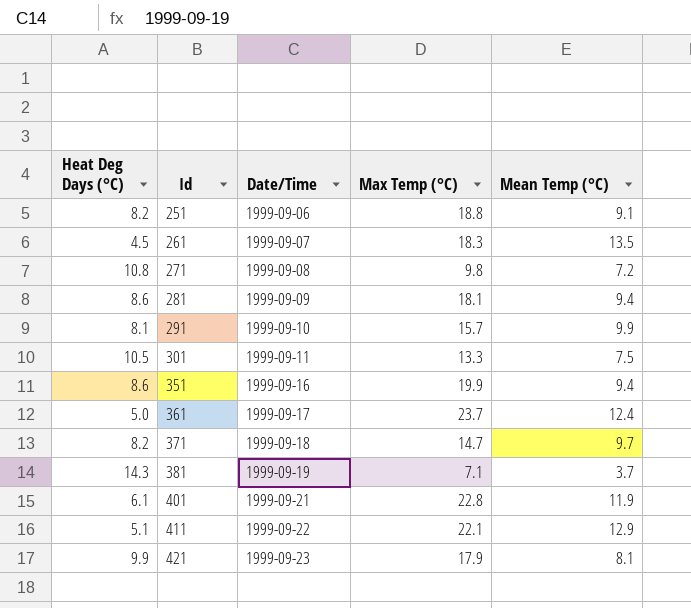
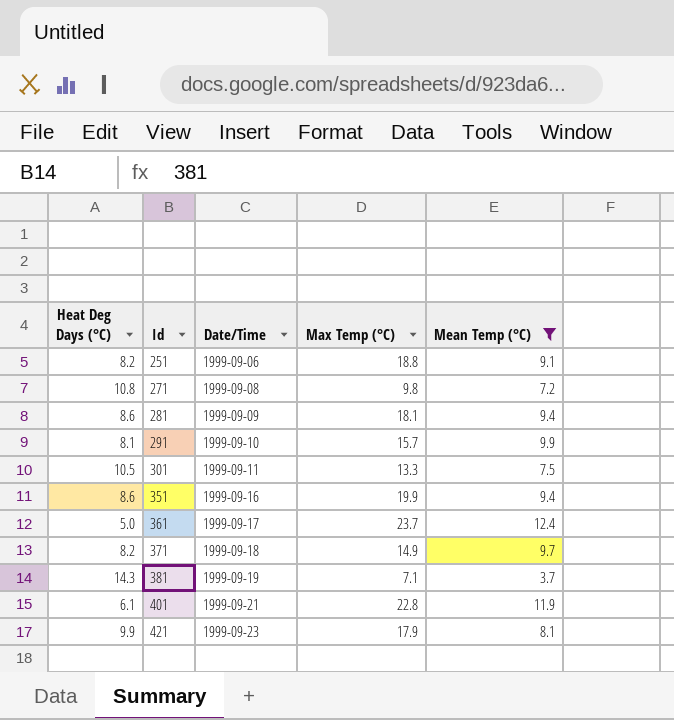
filter: none -> Mean Temp (°C) <= 12.4
371 | Max Temp (°C): 14.7 -> 14.9

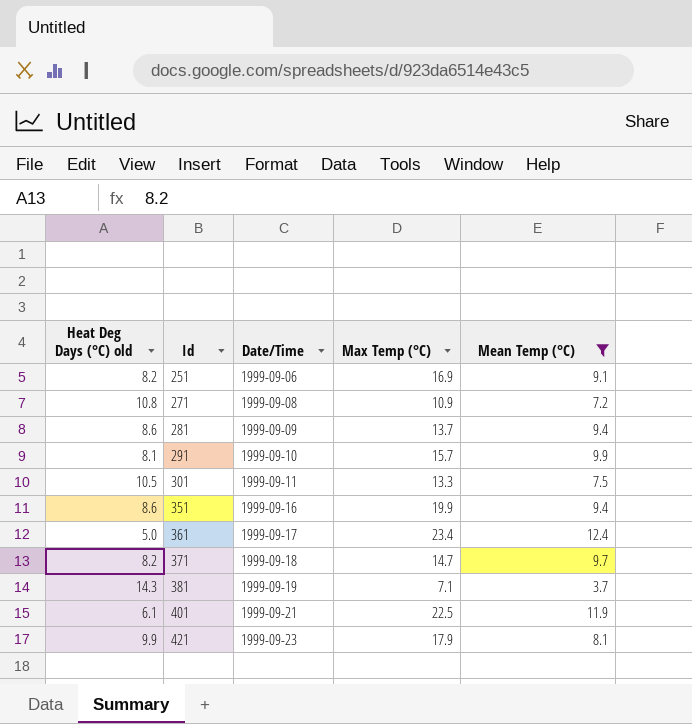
column name: Heat Deg Days (°C) -> Heat Deg Days (°C) old
251 | Max Temp (°C): 18.8 -> 16.9
271 | Max Temp (°C): 9.8 -> 10.9
281 | Max Temp (°C): 18.1 -> 13.7
361 | Max Temp (°C): 23.7 -> 23.4
371 | Max Temp (°C): 14.9 -> 14.7
401 | Max Temp (°C): 22.8 -> 22.5

